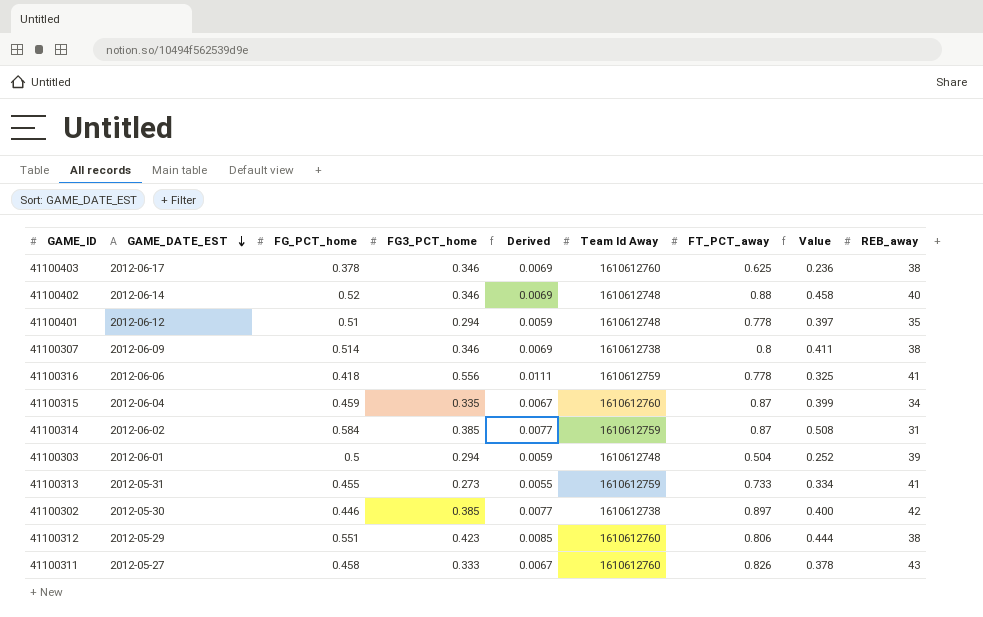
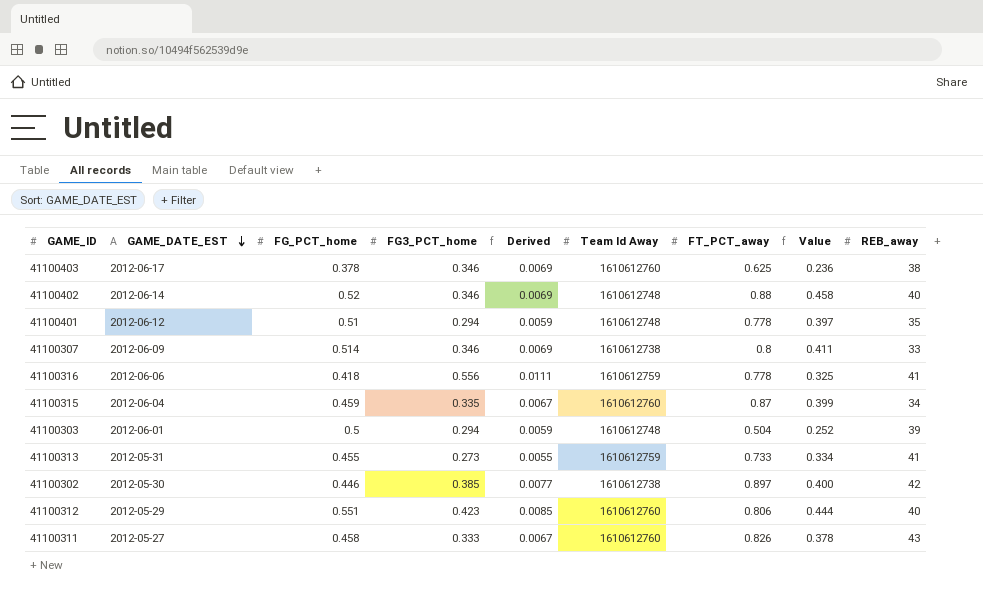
row 41100314: 2012-06-02 | 0.584 | 0.385 | 0.0077 | 1610612759 | 0.87 | 0.508 | 31 -> none
41100307 | REB_away: 38 -> 33
41100312 | REB_away: 38 -> 40

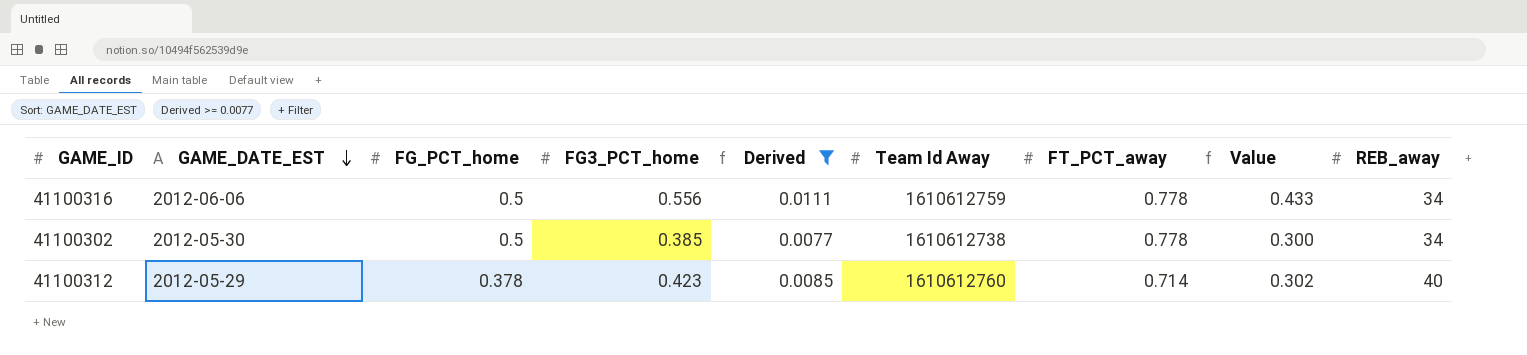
filter: none -> Derived >= 0.0077
column Value | formula: [FG_PCT_home] * [FT_PCT_away] -> [FG3_PCT_home] * [FT_PCT_away]
41100316 | FG_PCT_home: 0.418 -> 0.5
41100316 | REB_away: 41 -> 34
41100302 | FG_PCT_home: 0.446 -> 0.5
41100302 | FT_PCT_away: 0.897 -> 0.778
41100302 | REB_away: 42 -> 34
41100312 | FG_PCT_home: 0.551 -> 0.378
41100312 | FT_PCT_away: 0.806 -> 0.714

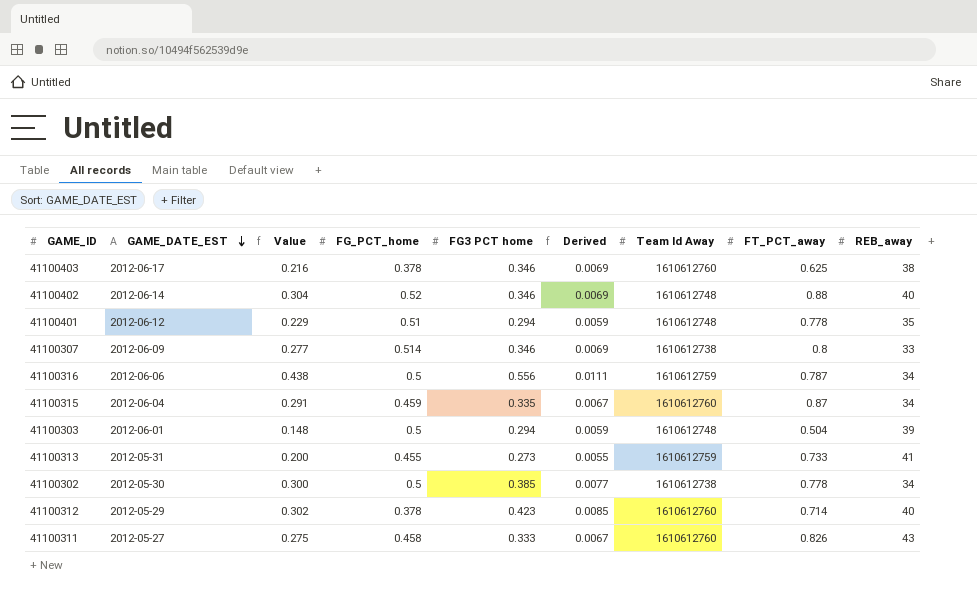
filter: Derived >= 0.0077 -> none
column Value | position: 8 -> 3
column name: FG3_PCT_home -> FG3 PCT home
41100316 | Value: 0.433 -> 0.438
41100316 | FT_PCT_away: 0.778 -> 0.787

